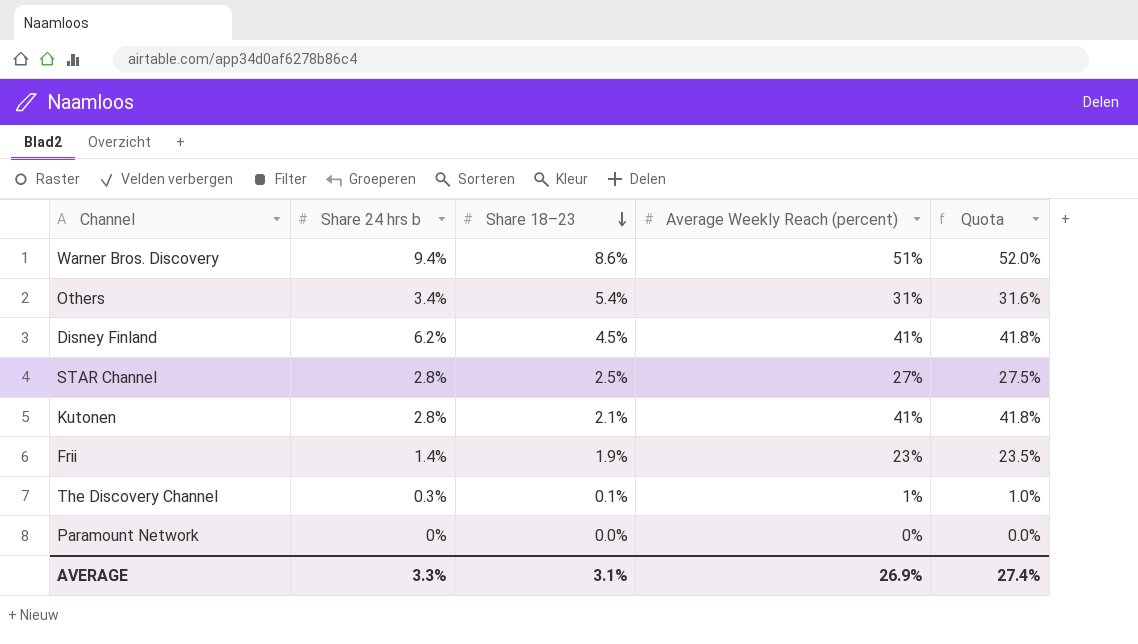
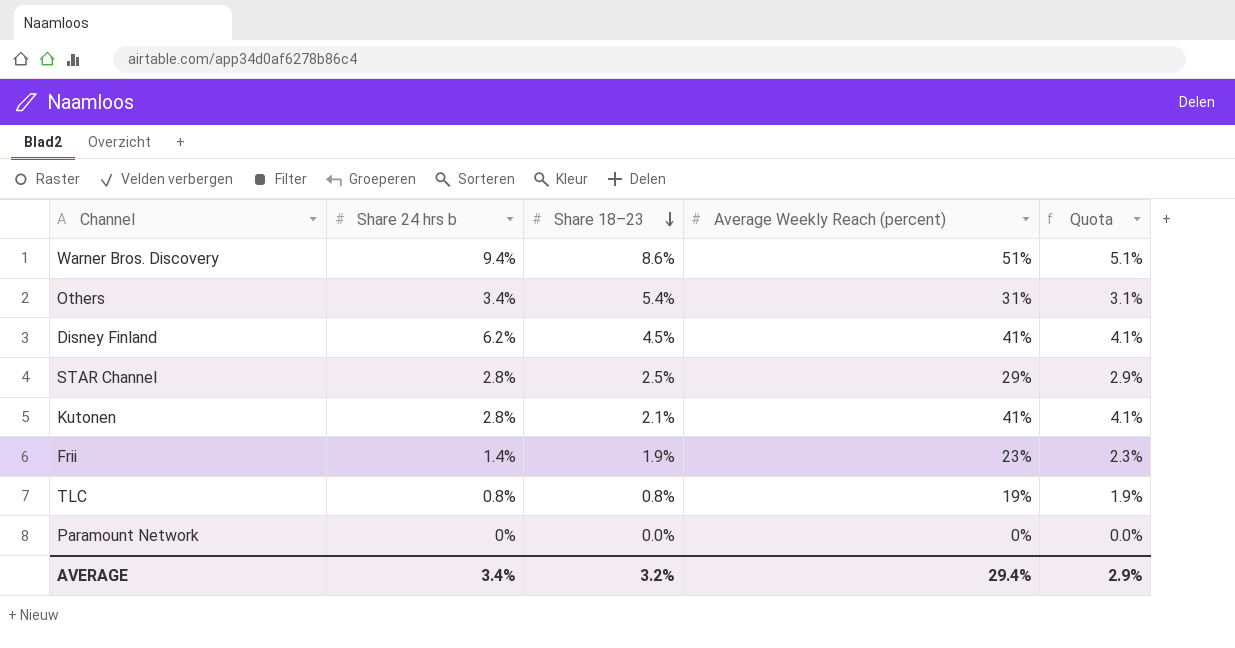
column Quota | formula: [Average Weekly Reach (percent)] * 1.02 -> [Average Weekly Reach (percent)] * 0.1
row The Discovery Channel: 0.3% | 0.1% | 1% | 1.0% -> none
STAR Channel | Average Weekly Reach (percent): 27% -> 29%
row TLC: none -> 0.8% | 0.8% | 19% | 1.9%
AVERAGE | Share 24 hrs b: 3.3% -> 3.4%
AVERAGE | Share 18–23: 3.1% -> 3.2%
AVERAGE | Average Weekly Reach (percent): 26.9% -> 29.4%
AVERAGE | Quota: 27.4% -> 2.9%

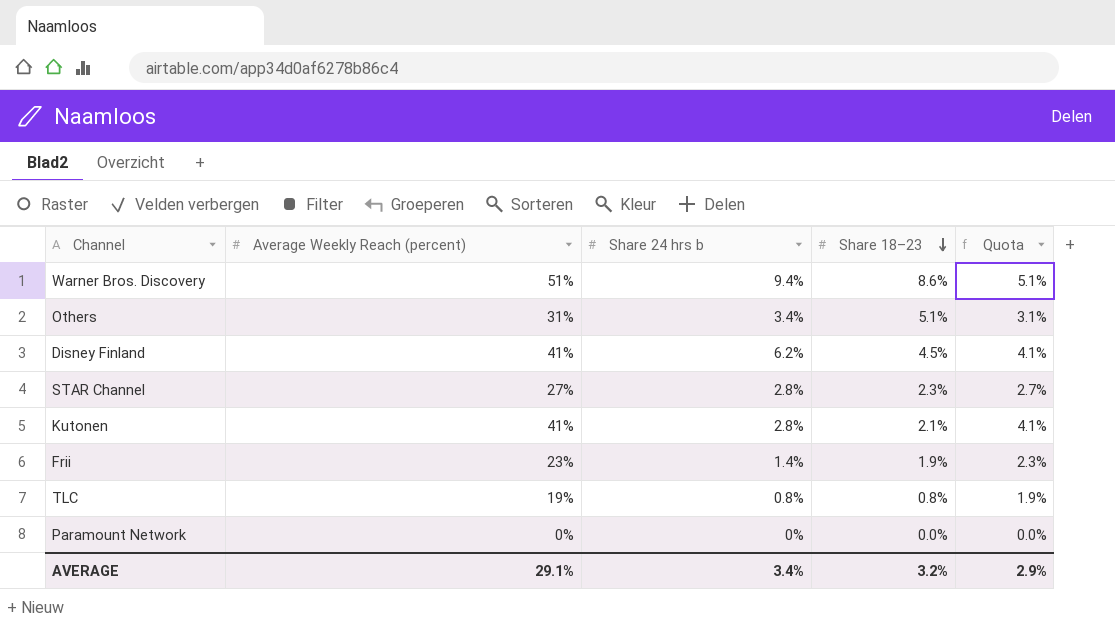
column Average Weekly Reach (percent) | position: 4 -> 2
Others | Share 18–23: 5.4% -> 5.1%
STAR Channel | Average Weekly Reach (percent): 29% -> 27%
STAR Channel | Share 18–23: 2.5% -> 2.3%
STAR Channel | Quota: 2.9% -> 2.7%
AVERAGE | Average Weekly Reach (percent): 29.4% -> 29.1%

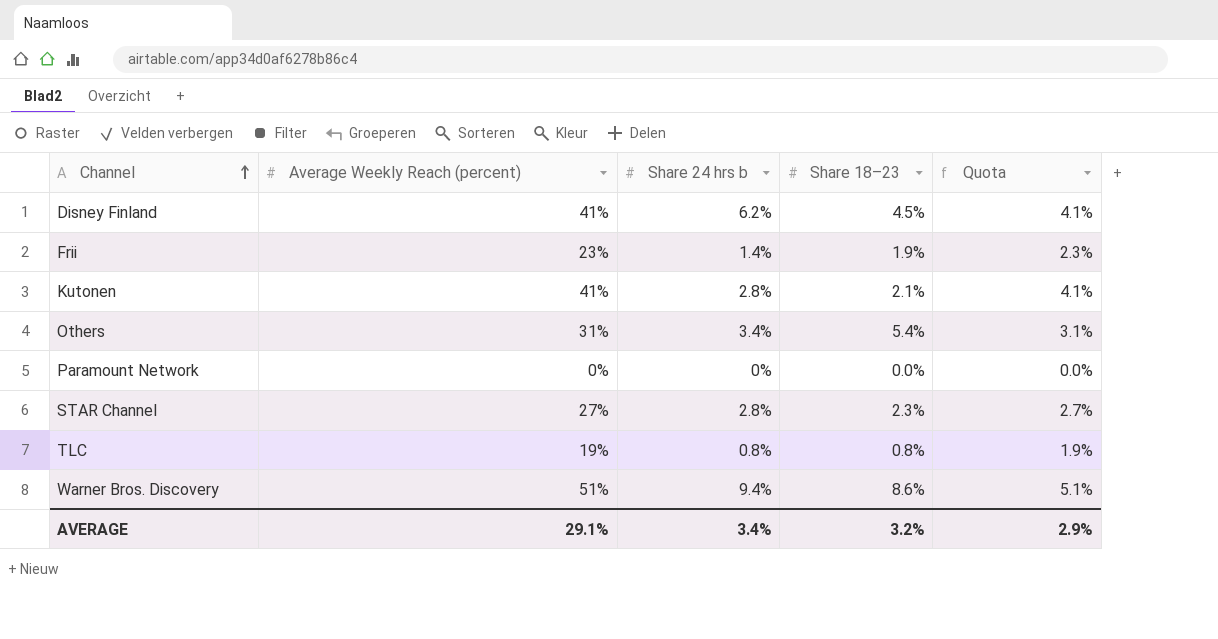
row order: Share 18–23 descending -> Channel ascending
Others | Share 18–23: 5.1% -> 5.4%

